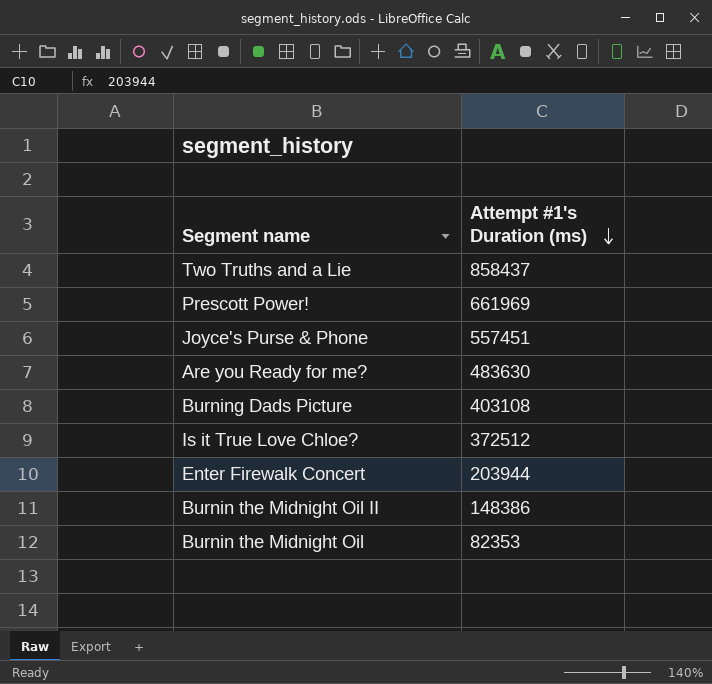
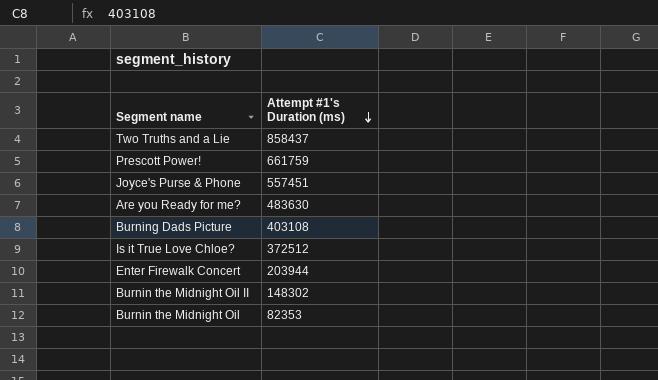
Prescott Power! | Attempt #1's Duration (ms): 661969 -> 661759
Burnin the Midnight Oil II | Attempt #1's Duration (ms): 148386 -> 148302

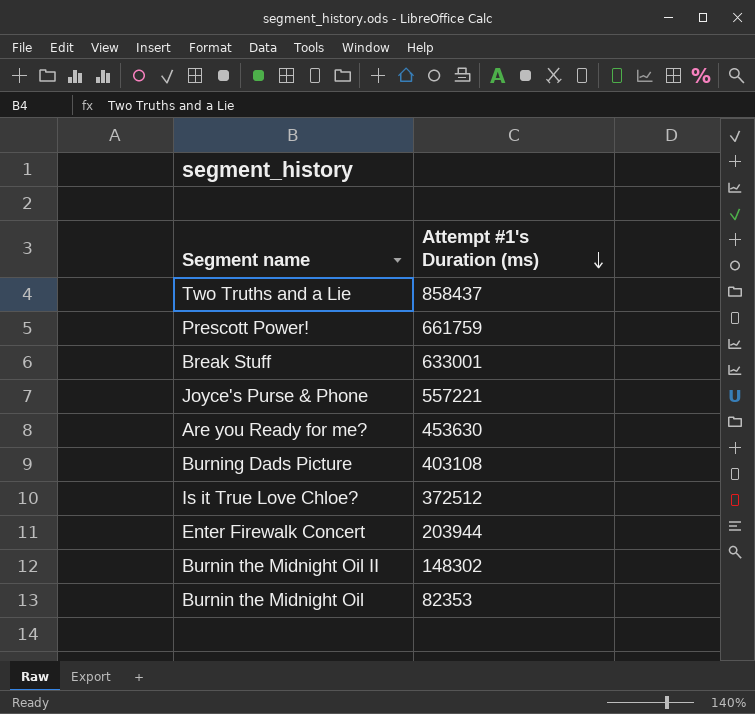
row Break Stuff: none -> 633001
Joyce's Purse & Phone | Attempt #1's Duration (ms): 557451 -> 557221
Are you Ready for me? | Attempt #1's Duration (ms): 483630 -> 453630

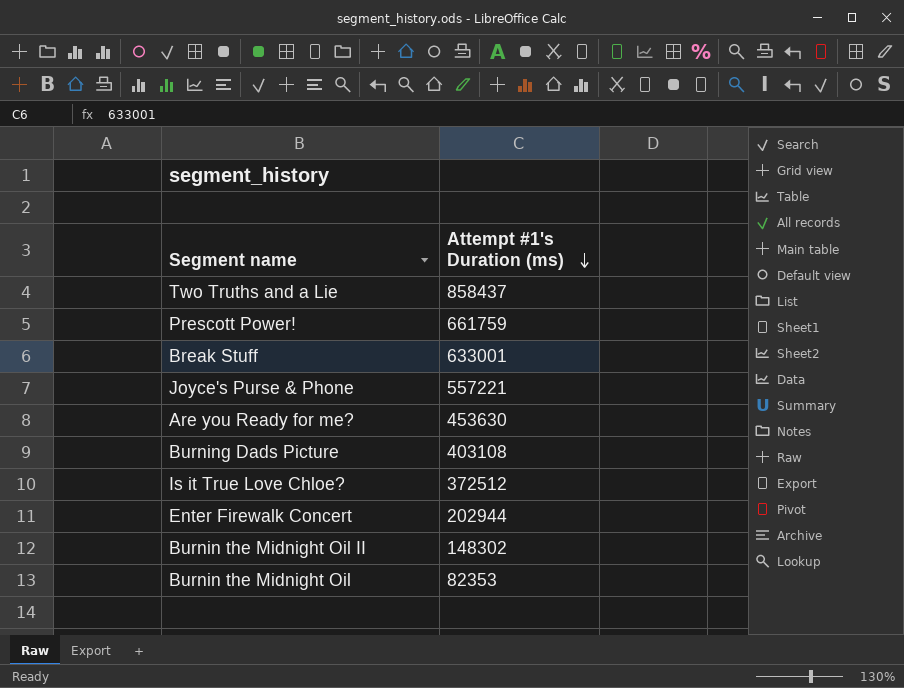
Enter Firewalk Concert | Attempt #1's Duration (ms): 203944 -> 202944

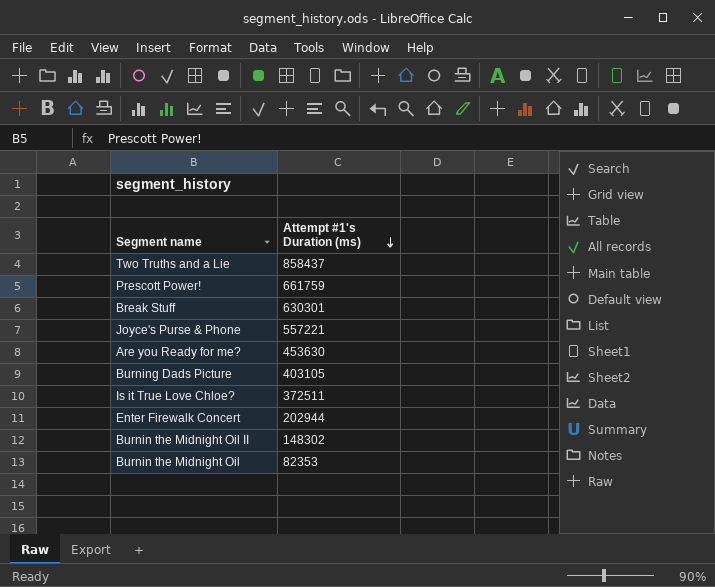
Break Stuff | Attempt #1's Duration (ms): 633001 -> 630301
Burning Dads Picture | Attempt #1's Duration (ms): 403108 -> 403105
Is it True Love Chloe? | Attempt #1's Duration (ms): 372512 -> 372511

